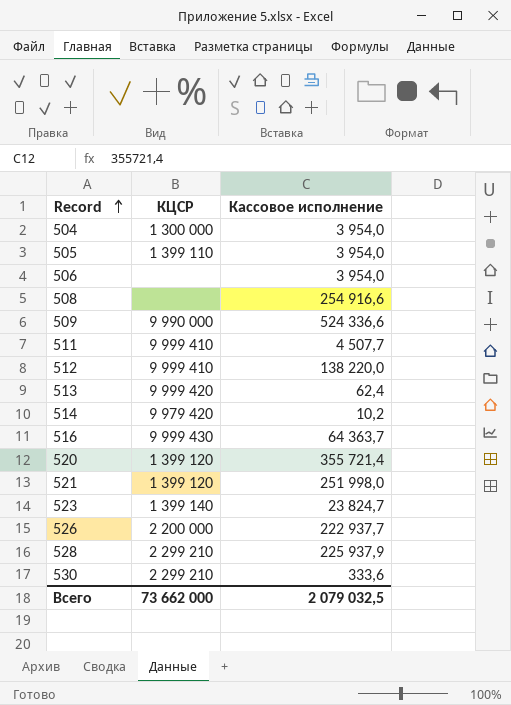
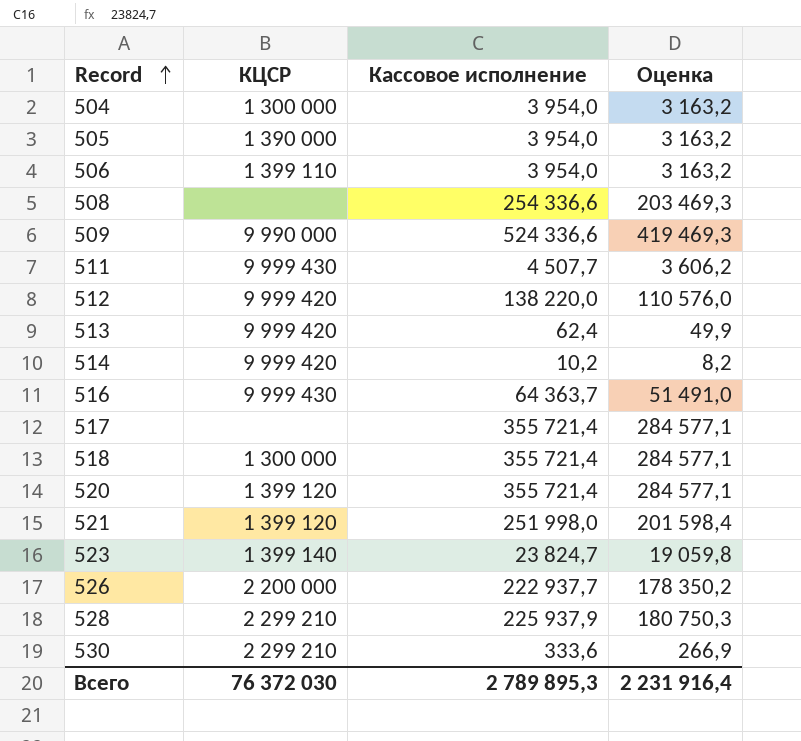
column Оценка | formula: none -> [Кассовое исполнение] * 0,8
505 | КЦСР: 1 399 110 -> 1 390 000
506 | КЦСР: none -> 1 399 110
508 | Кассовое исполнение: 254 916,6 -> 254 336,6
511 | КЦСР: 9 999 410 -> 9 999 430
512 | КЦСР: 9 999 410 -> 9 999 420
514 | КЦСР: 9 979 420 -> 9 999 420
row 517: none -> none | 355 721,4 | 284 577,1
row 518: none -> 1 300 000 | 355 721,4 | 284 577,1
Всего | КЦСР: 73 662 000 -> 76 372 030
Всего | Кассовое исполнение: 2 079 032,5 -> 2 789 895,3

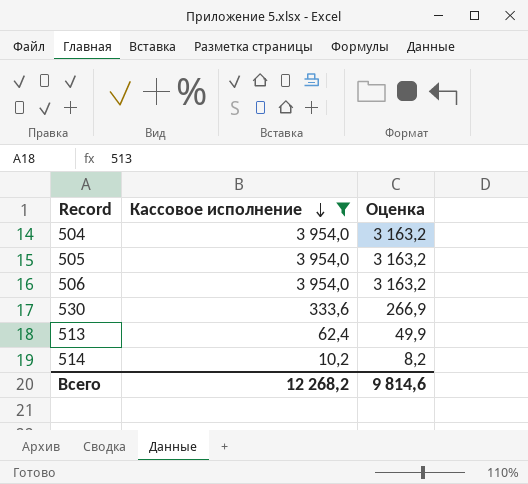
filter: none -> Кассовое исполнение <= 3 954,0
row order: Record ascending -> Кассовое исполнение descending
column КЦСР | position: 2 -> none
Всего | Кассовое исполнение: 2 789 895,3 -> 12 268,2
Всего | Оценка: 2 231 916,4 -> 9 814,6

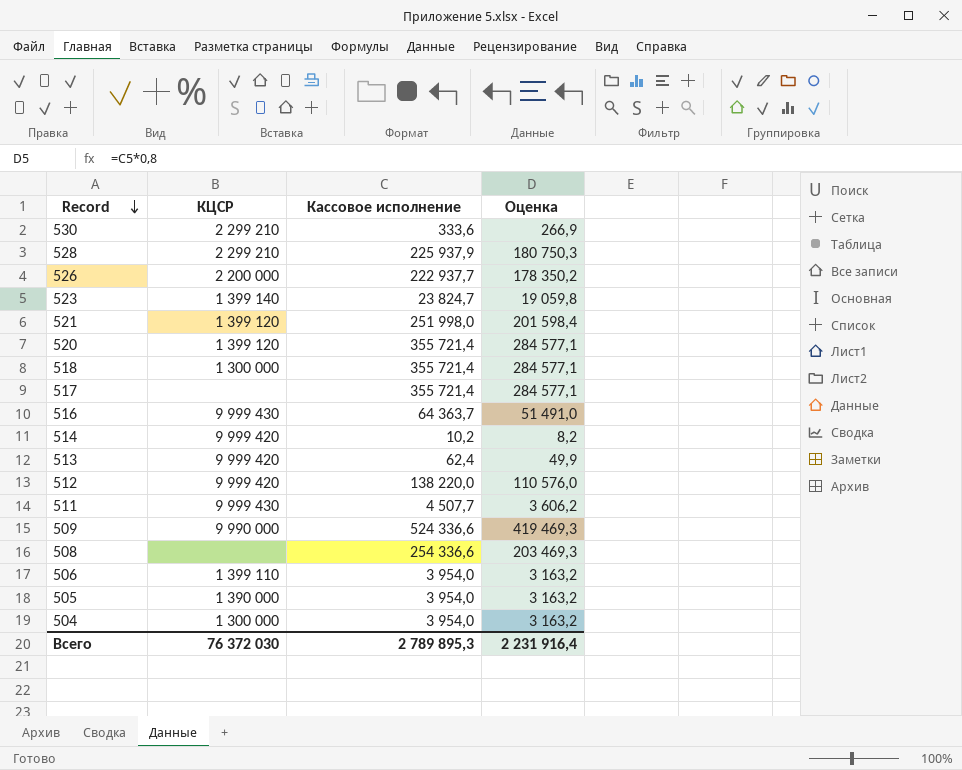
filter: Кассовое исполнение <= 3 954,0 -> none
row order: Кассовое исполнение descending -> Record descending
column КЦСР | position: none -> 2
Всего | Кассовое исполнение: 12 268,2 -> 2 789 895,3
Всего | Оценка: 9 814,6 -> 2 231 916,4

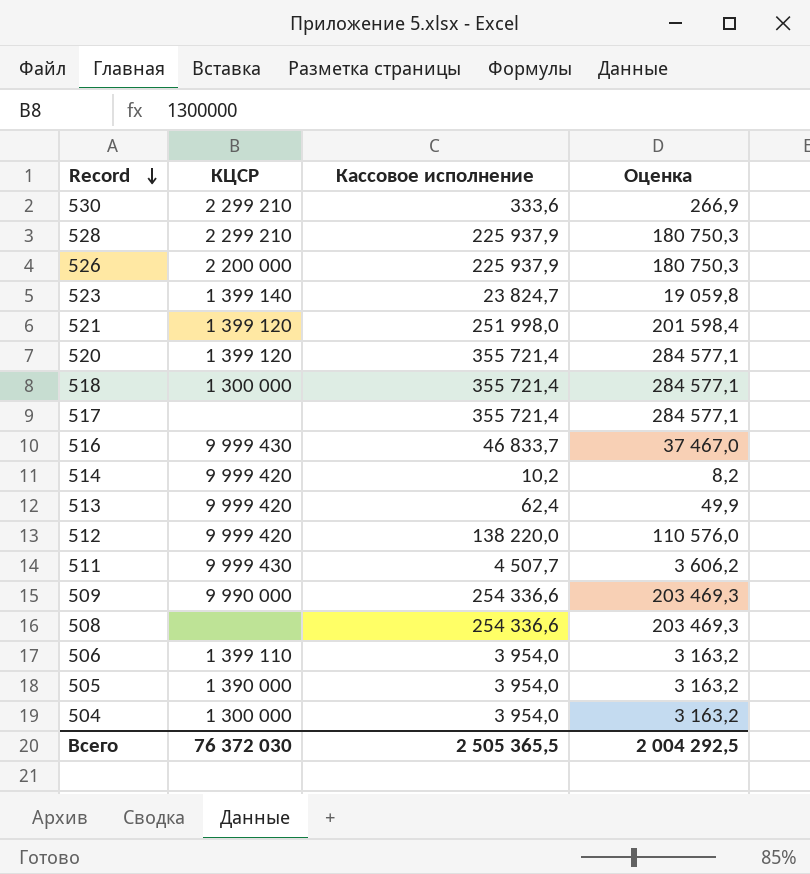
526 | Кассовое исполнение: 222 937,7 -> 225 937,9
526 | Оценка: 178 350,2 -> 180 750,3
516 | Кассовое исполнение: 64 363,7 -> 46 833,7
516 | Оценка: 51 491,0 -> 37 467,0
509 | Кассовое исполнение: 524 336,6 -> 254 336,6
509 | Оценка: 419 469,3 -> 203 469,3
Всего | Кассовое исполнение: 2 789 895,3 -> 2 505 365,5
Всего | Оценка: 2 231 916,4 -> 2 004 292,5

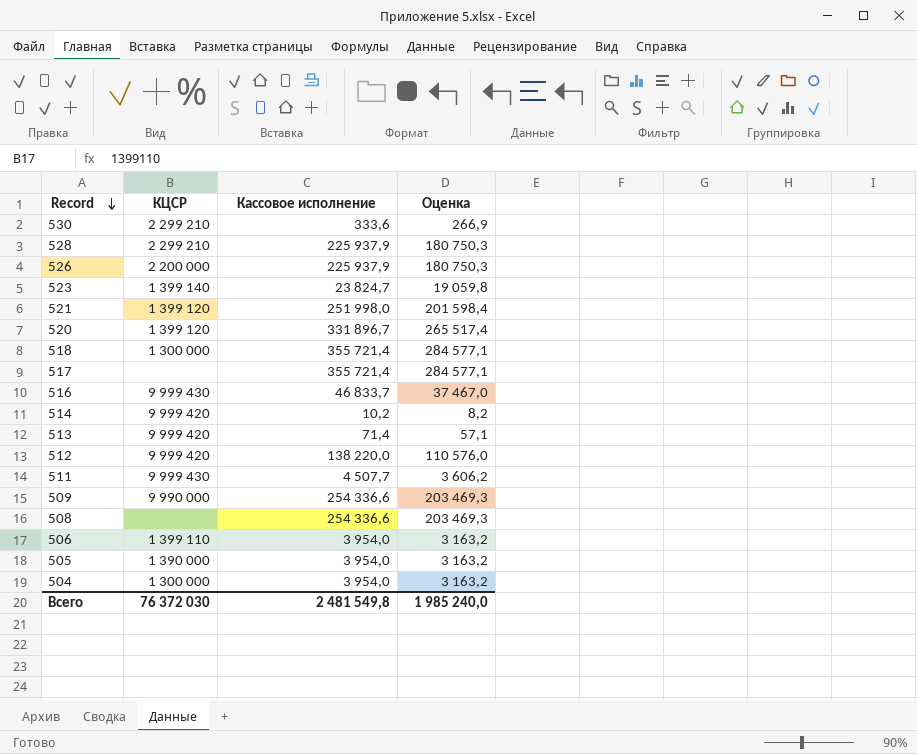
520 | Кассовое исполнение: 355 721,4 -> 331 896,7
520 | Оценка: 284 577,1 -> 265 517,4
513 | Кассовое исполнение: 62,4 -> 71,4
513 | Оценка: 49,9 -> 57,1
Всего | Кассовое исполнение: 2 505 365,5 -> 2 481 549,8
Всего | Оценка: 2 004 292,5 -> 1 985 240,0

